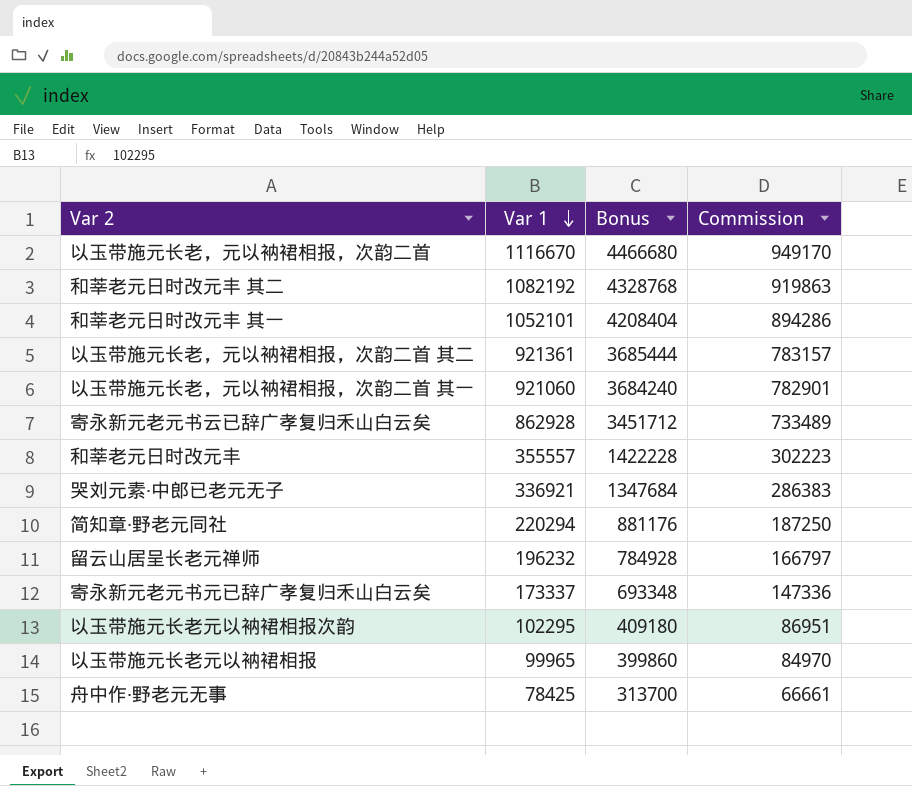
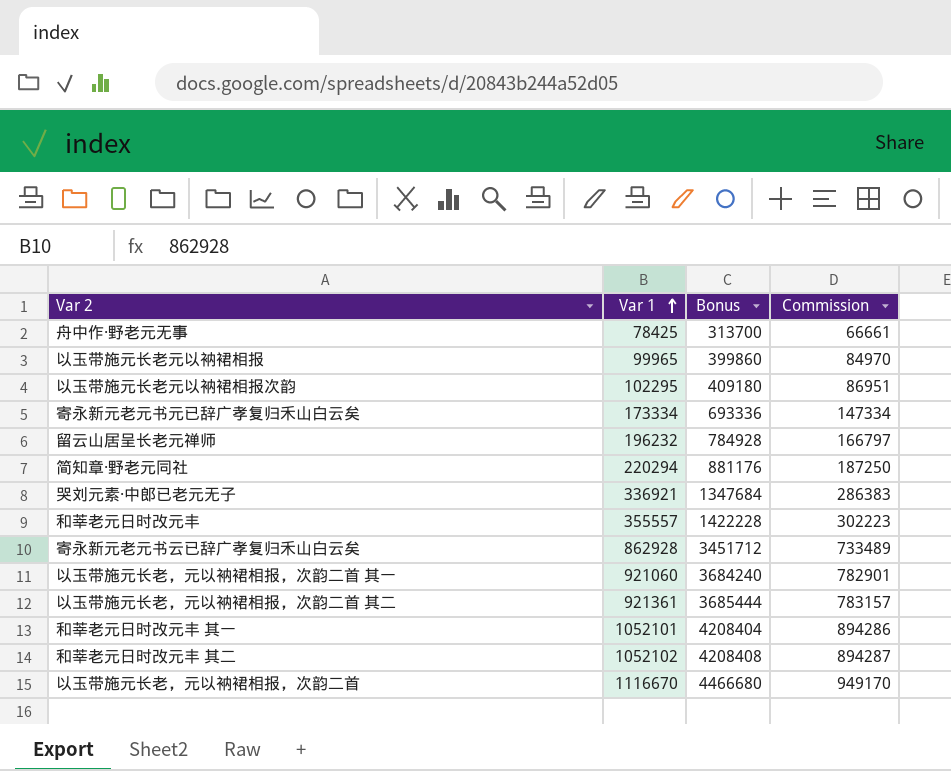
row order: Var 1 descending -> Var 1 ascending
寄永新元老元书元已辞广孝复归禾山白云矣 | Var 1: 173337 -> 173334
寄永新元老元书元已辞广孝复归禾山白云矣 | Bonus: 693348 -> 693336
寄永新元老元书元已辞广孝复归禾山白云矣 | Commission: 147336 -> 147334
和莘老元日时改元丰 其二 | Var 1: 1082192 -> 1052102
和莘老元日时改元丰 其二 | Bonus: 4328768 -> 4208408
和莘老元日时改元丰 其二 | Commission: 919863 -> 894287

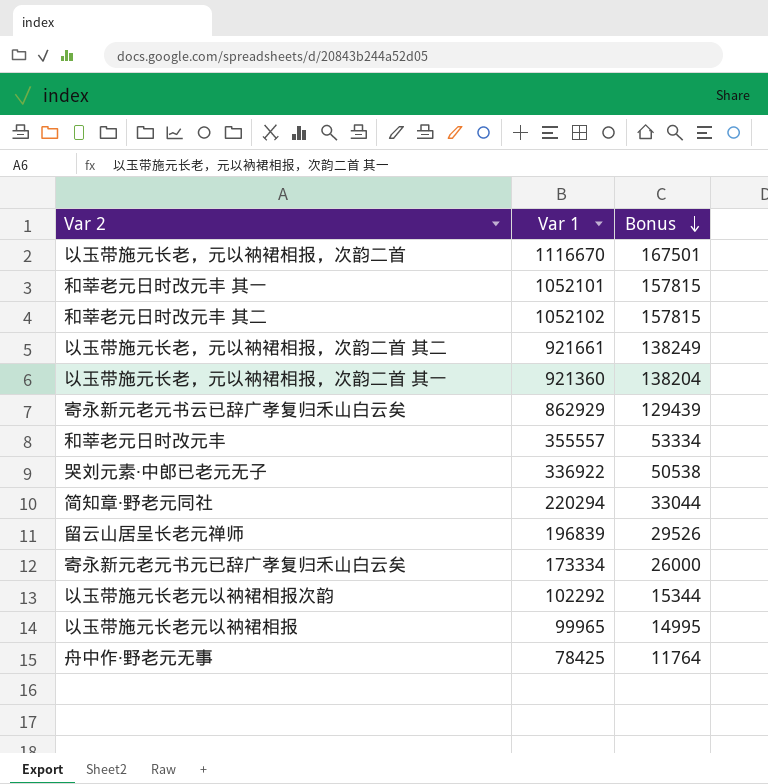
row order: Var 1 ascending -> Bonus descending
column Commission | formula: [Var 1] * 0.85 -> none
column Bonus | formula: [Var 1] * 4 -> [Var 1] * 0.15
以玉带施元长老，元以衲裙相报，次韵二首 其二 | Var 1: 921361 -> 921661
以玉带施元长老，元以衲裙相报，次韵二首 其一 | Var 1: 921060 -> 921360
寄永新元老元书云已辞广孝复归禾山白云矣 | Var 1: 862928 -> 862929
哭刘元素·中郎已老元无子 | Var 1: 336921 -> 336922
留云山居呈长老元禅师 | Var 1: 196232 -> 196839
以玉带施元长老元以衲裙相报次韵 | Var 1: 102295 -> 102292

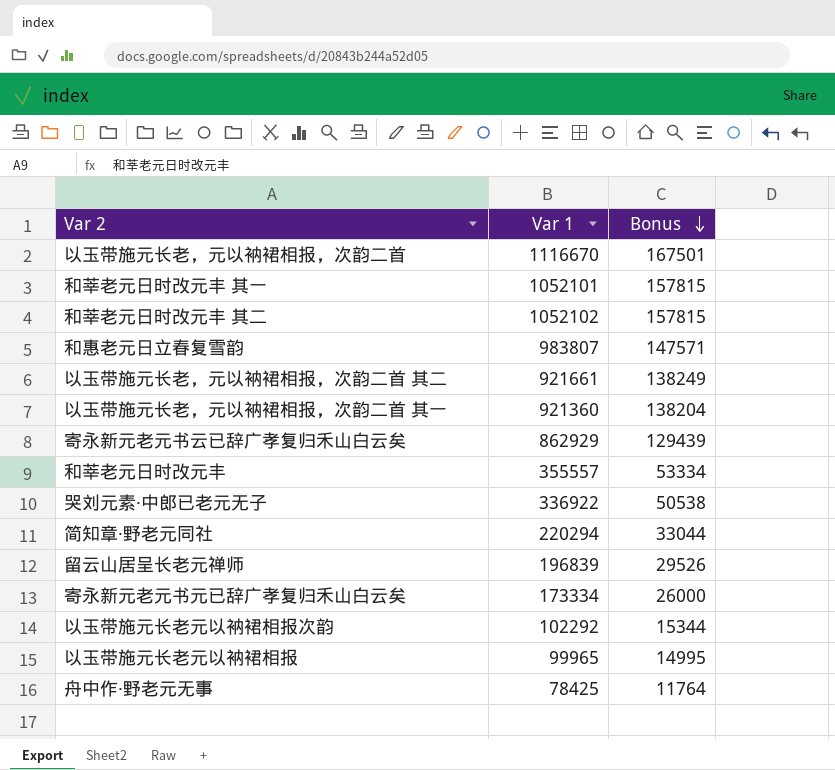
row 和惠老元日立春复雪韵: none -> 983807 | 147571

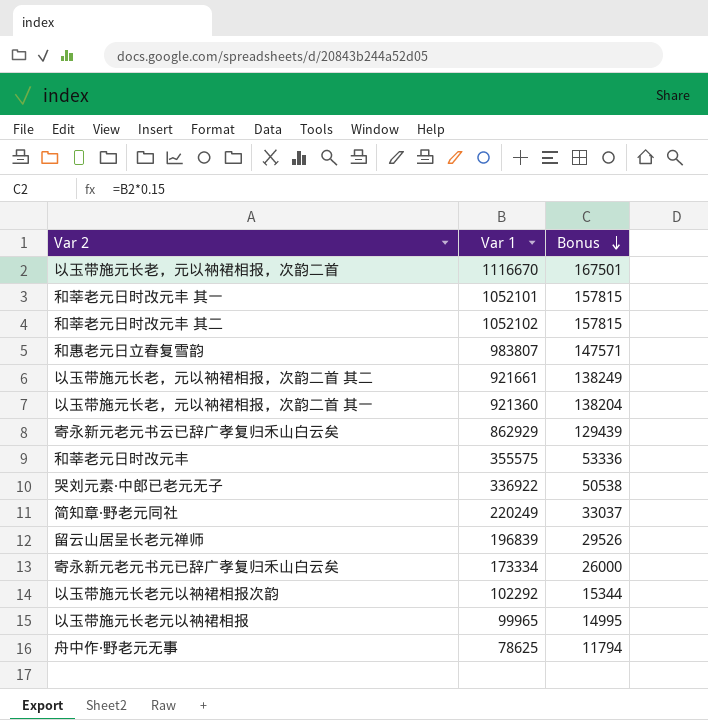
和莘老元日时改元丰 | Var 1: 355557 -> 355575
和莘老元日时改元丰 | Bonus: 53334 -> 53336
简知章·野老元同社 | Var 1: 220294 -> 220249
简知章·野老元同社 | Bonus: 33044 -> 33037
舟中作·野老元无事 | Var 1: 78425 -> 78625
舟中作·野老元无事 | Bonus: 11764 -> 11794

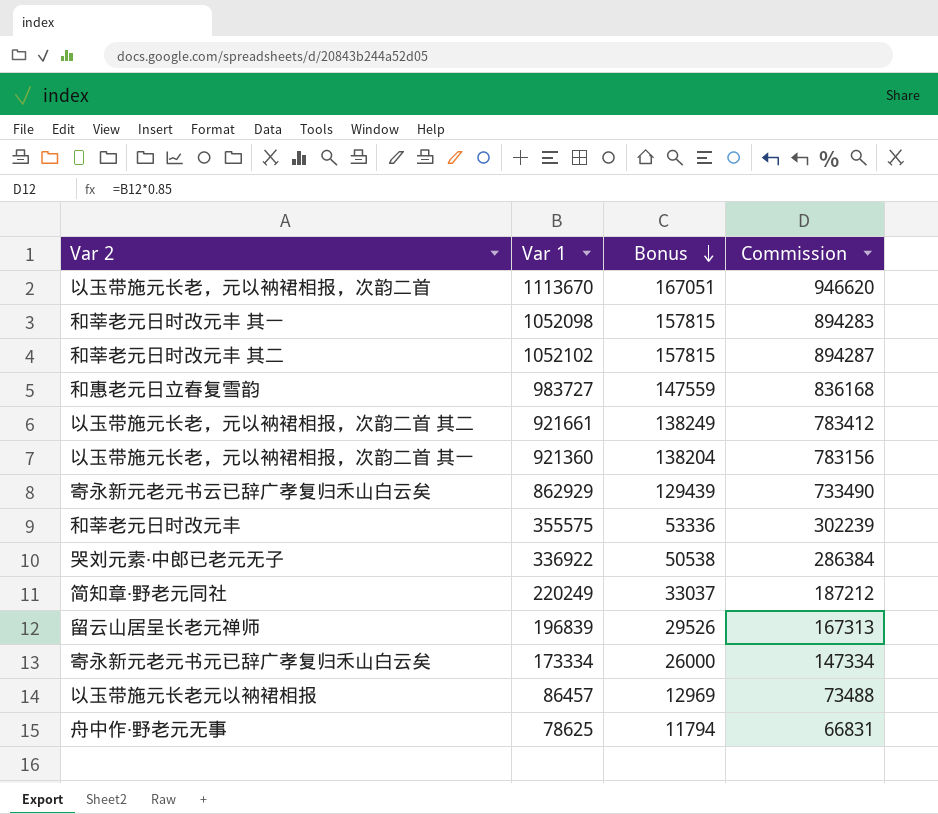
column Commission | formula: none -> [Var 1] * 0.85
row 以玉带施元长老元以衲裙相报次韵: 102292 | 15344 -> none
以玉带施元长老，元以衲裙相报，次韵二首 | Var 1: 1116670 -> 1113670
以玉带施元长老，元以衲裙相报，次韵二首 | Bonus: 167501 -> 167051
和莘老元日时改元丰 其一 | Var 1: 1052101 -> 1052098
和惠老元日立春复雪韵 | Var 1: 983807 -> 983727
和惠老元日立春复雪韵 | Bonus: 147571 -> 147559
以玉带施元长老元以衲裙相报 | Var 1: 99965 -> 86457
以玉带施元长老元以衲裙相报 | Bonus: 14995 -> 12969

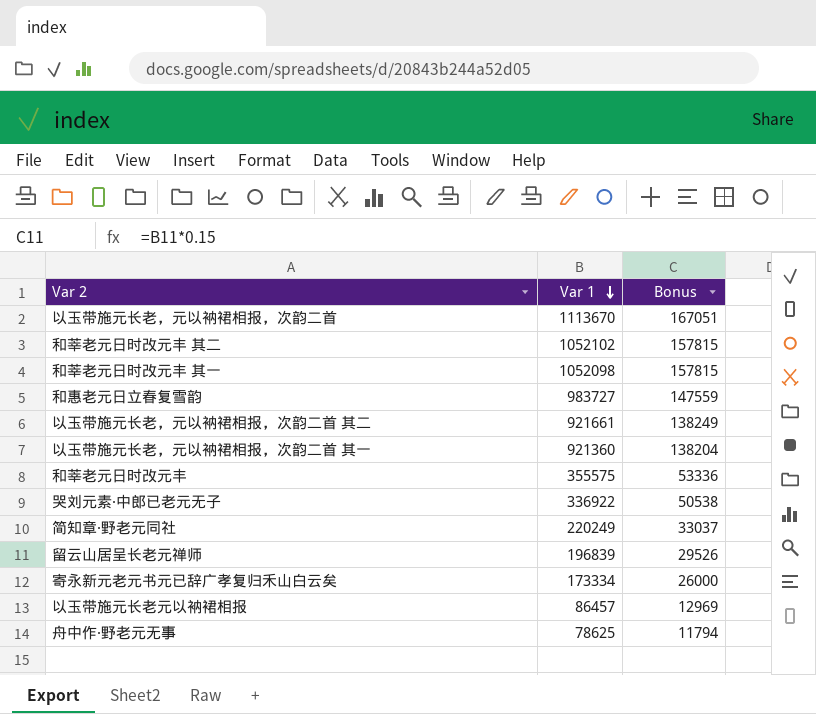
row order: Bonus descending -> Var 1 descending
column Commission | formula: [Var 1] * 0.85 -> none
row 寄永新元老元书云已辞广孝复归禾山白云矣: 862929 | 129439 | 733490 -> none

